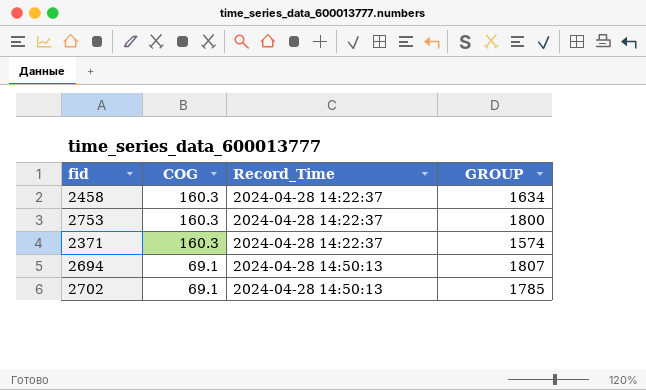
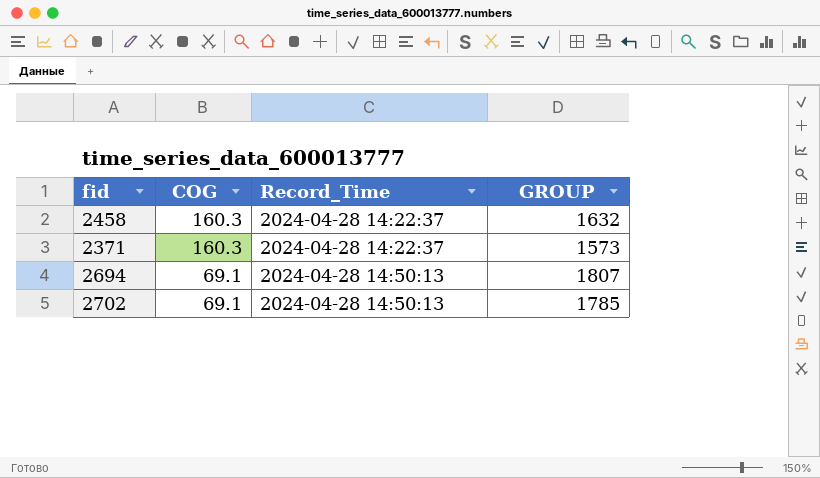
row 2753: 160.3 | 2024-04-28 14:22:37 | 1800 -> none
2458 | GROUP: 1634 -> 1632
2371 | GROUP: 1574 -> 1573

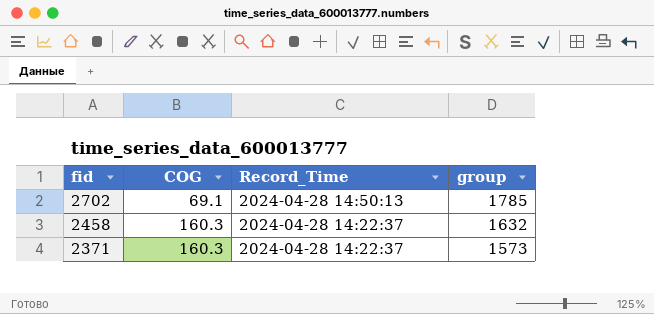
row order: COG descending -> fid descending
column name: GROUP -> group
row 2694: 69.1 | 2024-04-28 14:50:13 | 1807 -> none

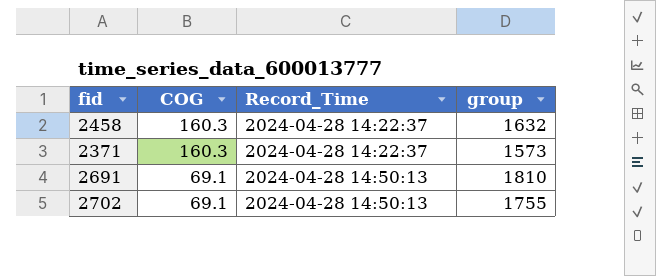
row order: fid descending -> COG descending
row 2691: none -> 69.1 | 2024-04-28 14:50:13 | 1810
2702 | group: 1785 -> 1755

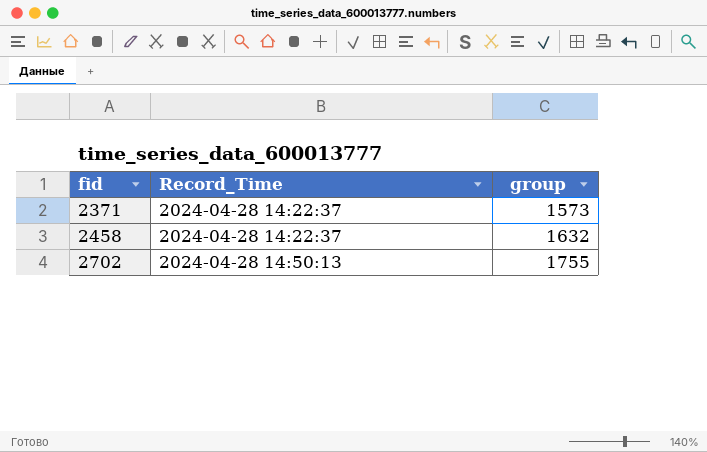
row order: COG descending -> fid ascending
column COG | position: 2 -> none
row 2691: 69.1 | 2024-04-28 14:50:13 | 1810 -> none

